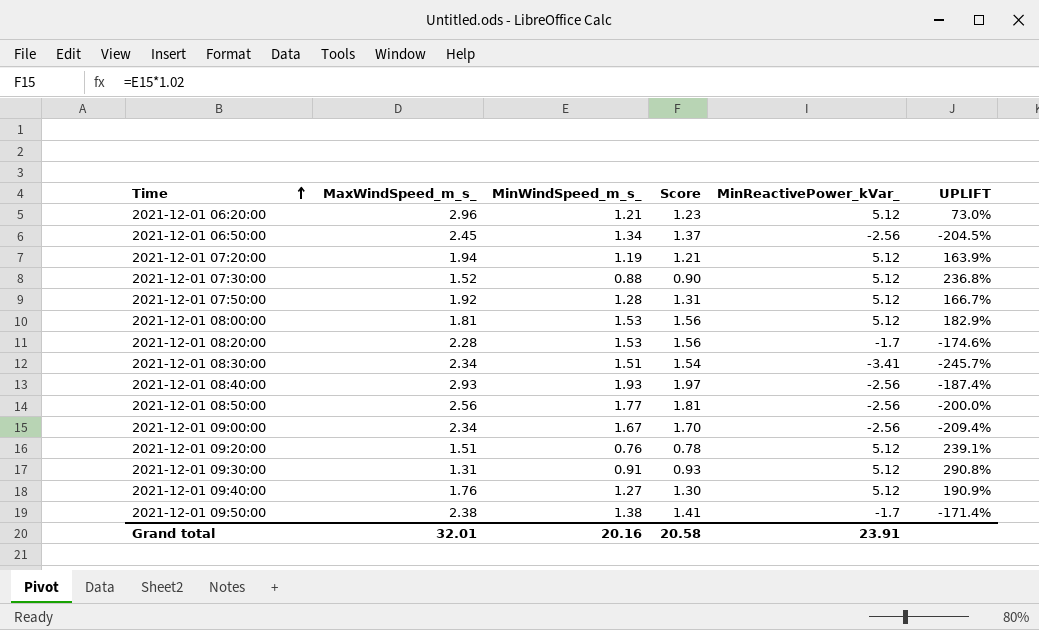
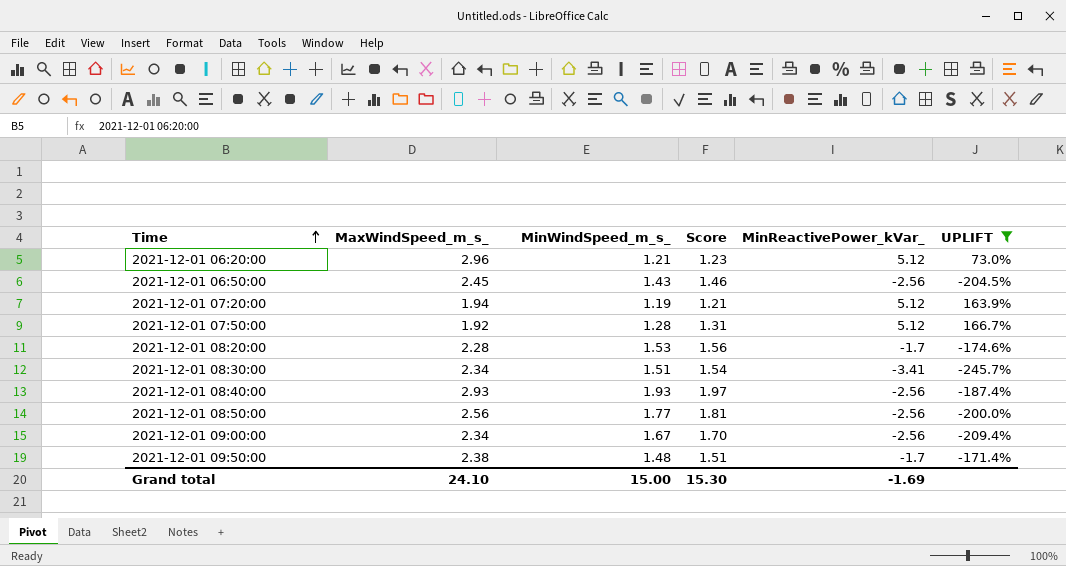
filter: none -> UPLIFT <= 166.7%
2021-12-01 06:50:00 | MinWindSpeed_m_s_: 1.34 -> 1.43
2021-12-01 06:50:00 | Score: 1.37 -> 1.46
2021-12-01 09:50:00 | MinWindSpeed_m_s_: 1.38 -> 1.48
2021-12-01 09:50:00 | Score: 1.41 -> 1.51
Grand total | MaxWindSpeed_m_s_: 32.01 -> 24.10
Grand total | MinWindSpeed_m_s_: 20.16 -> 15.00
Grand total | Score: 20.58 -> 15.30
Grand total | MinReactivePower_kVar_: 23.91 -> -1.69

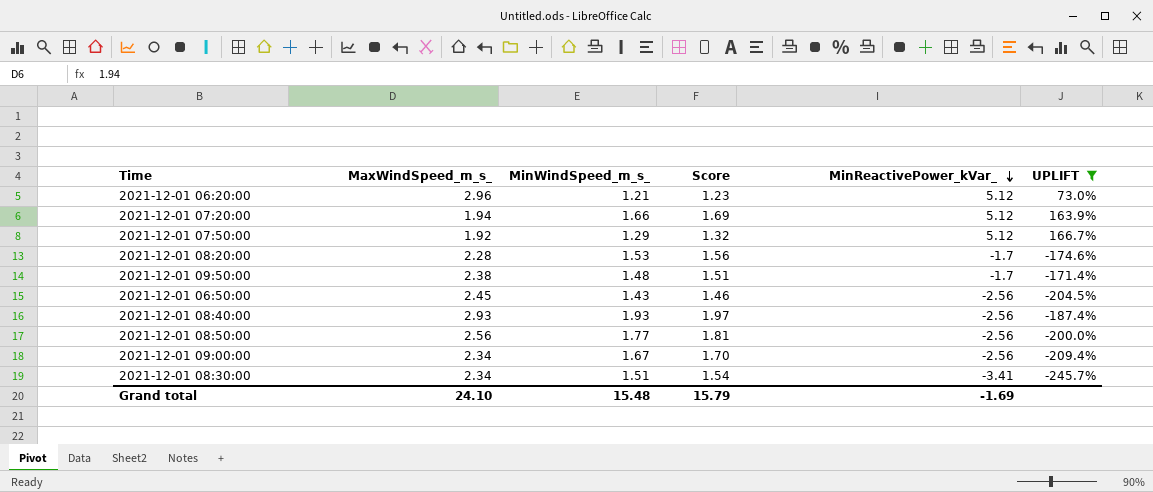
row order: Time ascending -> MinReactivePower_kVar_ descending
2021-12-01 07:20:00 | MinWindSpeed_m_s_: 1.19 -> 1.66
2021-12-01 07:20:00 | Score: 1.21 -> 1.69
2021-12-01 07:50:00 | MinWindSpeed_m_s_: 1.28 -> 1.29
2021-12-01 07:50:00 | Score: 1.31 -> 1.32
Grand total | MinWindSpeed_m_s_: 15.00 -> 15.48
Grand total | Score: 15.30 -> 15.79

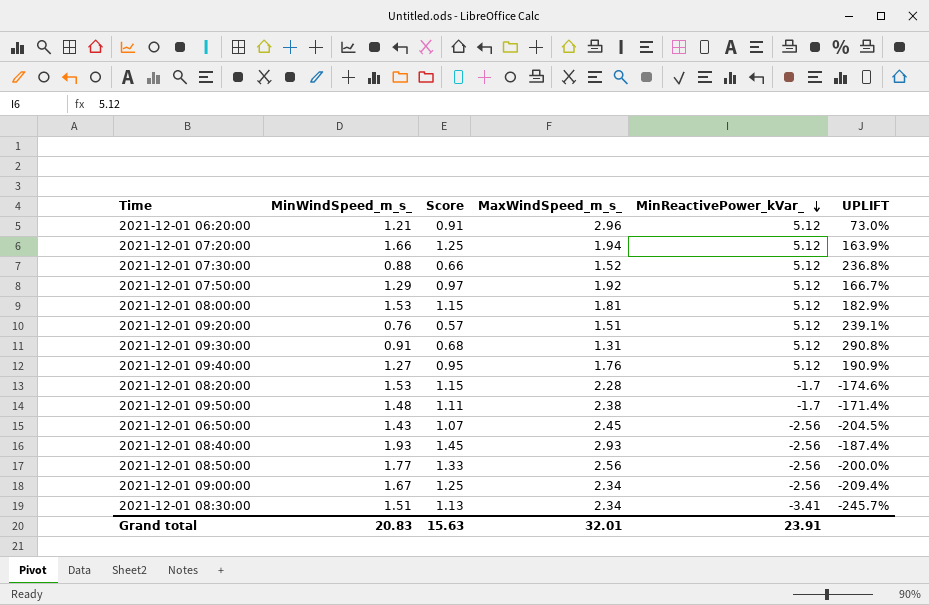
filter: UPLIFT <= 166.7% -> none
column Score | formula: [MinWindSpeed_m_s_] * 1.02 -> [MinWindSpeed_m_s_] * 0.75
column MaxWindSpeed_m_s_ | position: 2 -> 4
Grand total | MinWindSpeed_m_s_: 15.48 -> 20.83
Grand total | Score: 15.79 -> 15.63
Grand total | MaxWindSpeed_m_s_: 24.10 -> 32.01
Grand total | MinReactivePower_kVar_: -1.69 -> 23.91

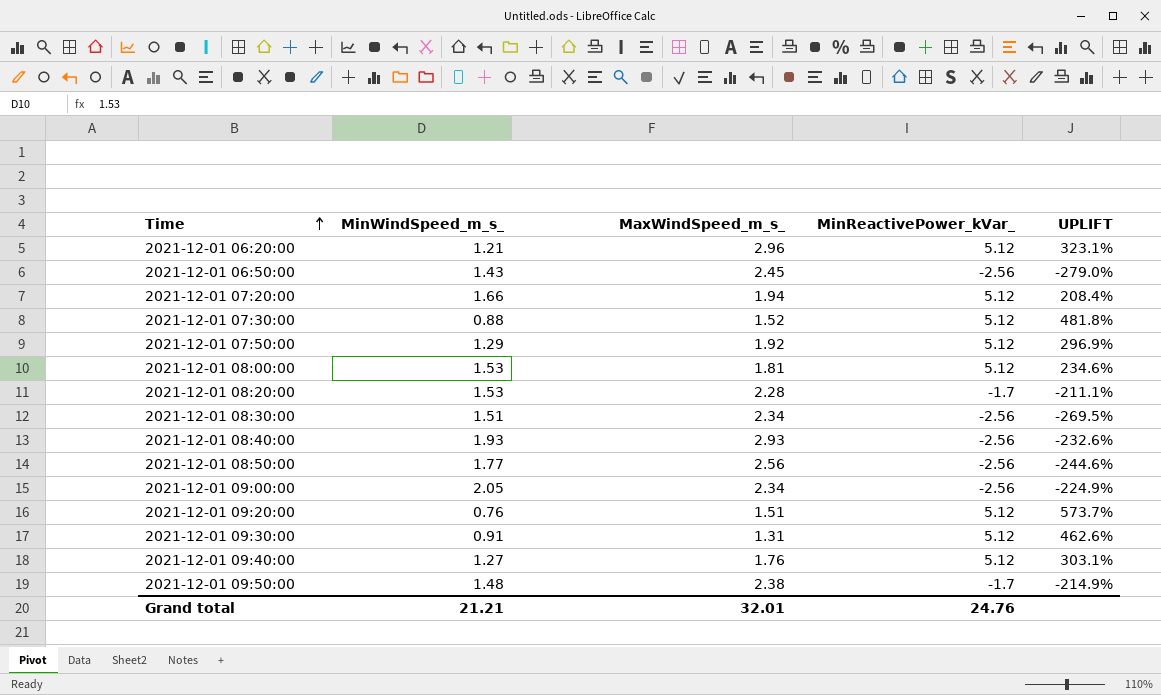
row order: MinReactivePower_kVar_ descending -> Time ascending
column Score | formula: [MinWindSpeed_m_s_] * 0.75 -> none
column UPLIFT | formula: ([MinReactivePower_kVar_] - [MaxWindSpeed_m_s_]) / [MaxWindSpeed_m_s_] -> ([MinReactivePower_kVar_] - [MinWindSpeed_m_s_]) / [MinWindSpeed_m_s_]
2021-12-01 08:30:00 | MinReactivePower_kVar_: -3.41 -> -2.56
2021-12-01 09:00:00 | MinWindSpeed_m_s_: 1.67 -> 2.05
Grand total | MinWindSpeed_m_s_: 20.83 -> 21.21
Grand total | MinReactivePower_kVar_: 23.91 -> 24.76

